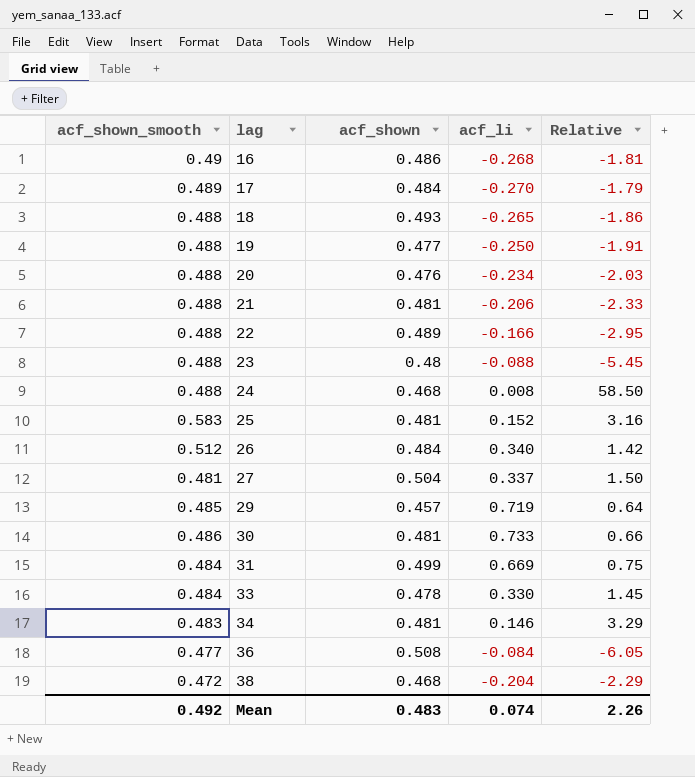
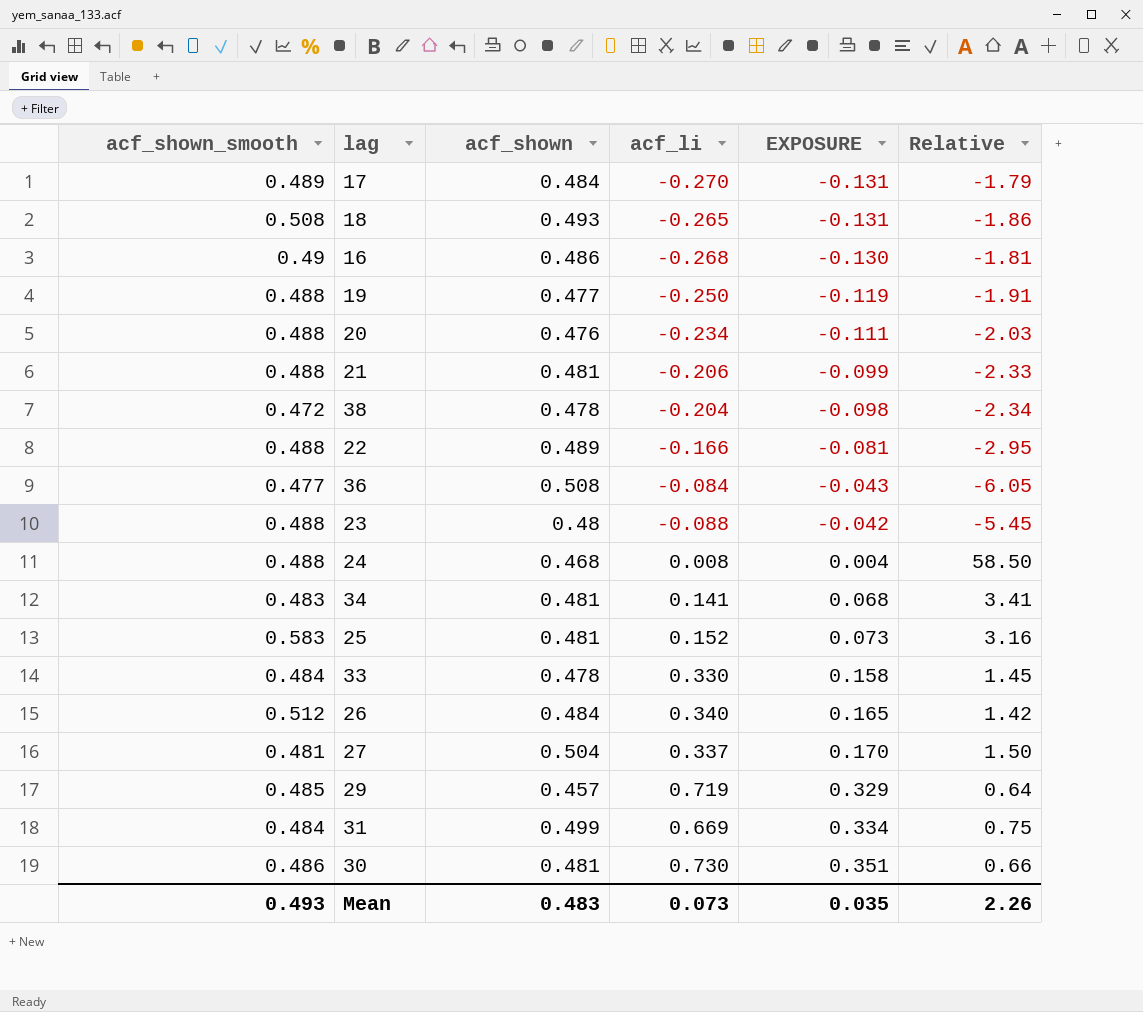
row order: lag ascending -> EXPOSURE ascending
column EXPOSURE | formula: none -> [acf_shown] * [acf_li]
18 | acf_shown_smooth: 0.488 -> 0.508
38 | acf_shown: 0.468 -> 0.478
38 | Relative: -2.29 -> -2.34
34 | acf_li: 0.146 -> 0.141
34 | Relative: 3.29 -> 3.41
30 | acf_li: 0.733 -> 0.730
Mean | acf_shown_smooth: 0.492 -> 0.493
Mean | acf_li: 0.074 -> 0.073

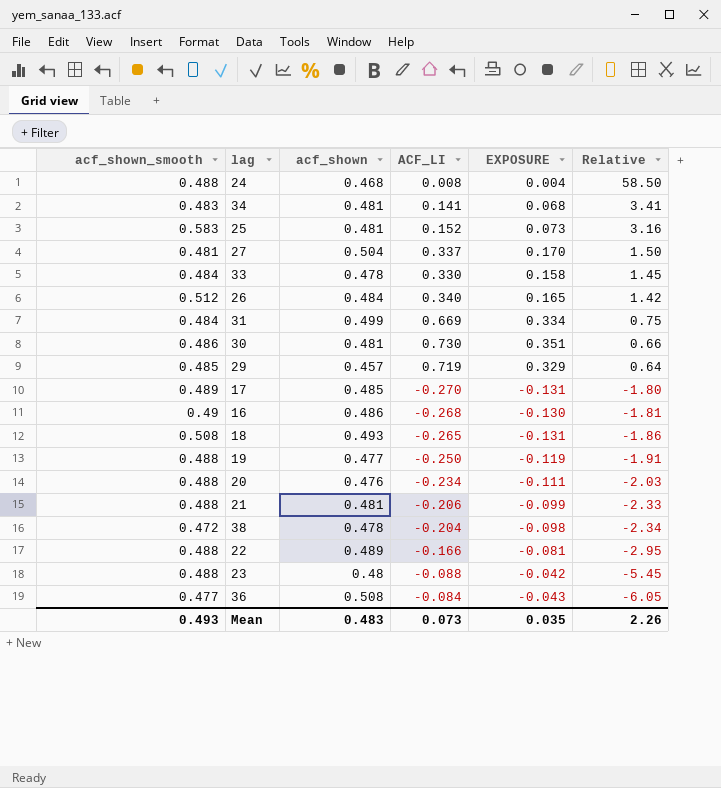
row order: EXPOSURE ascending -> Relative descending
column name: acf_li -> ACF_LI
17 | acf_shown: 0.484 -> 0.485
17 | Relative: -1.79 -> -1.80

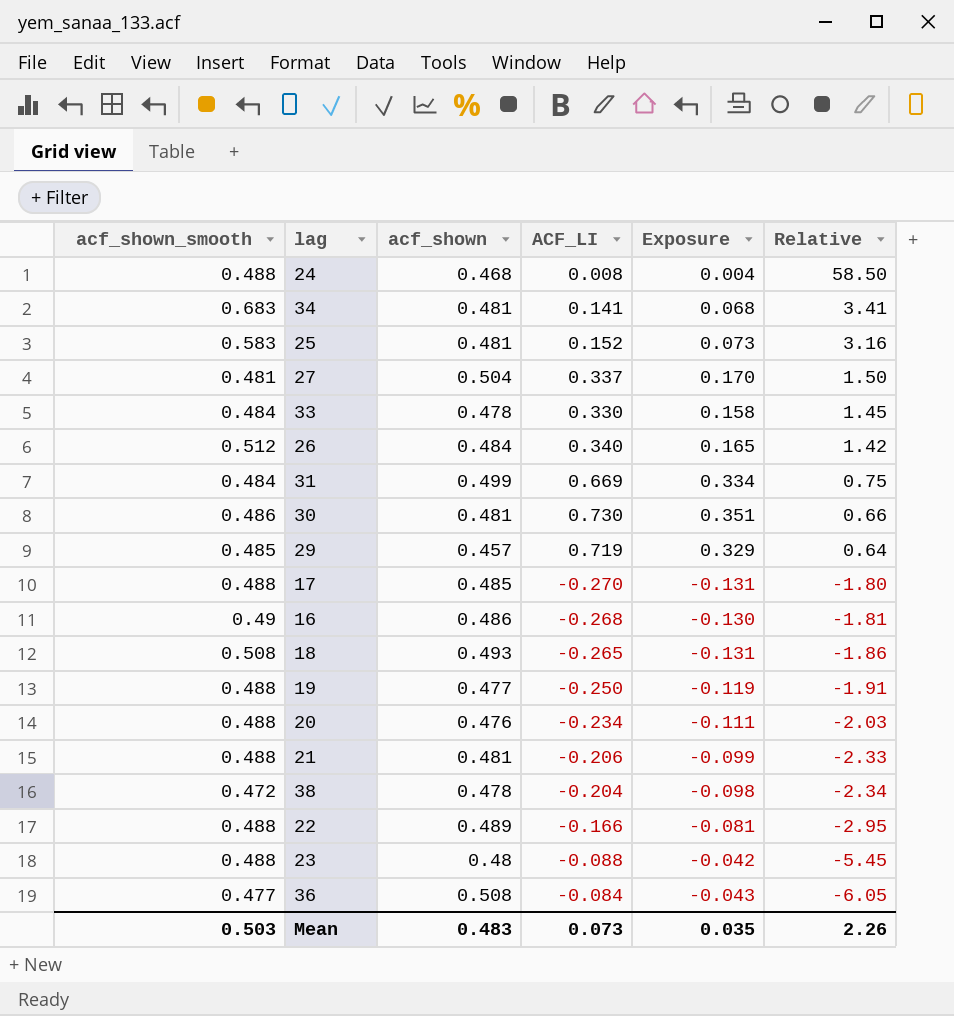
column name: EXPOSURE -> Exposure
34 | acf_shown_smooth: 0.483 -> 0.683
17 | acf_shown_smooth: 0.489 -> 0.488
Mean | acf_shown_smooth: 0.493 -> 0.503

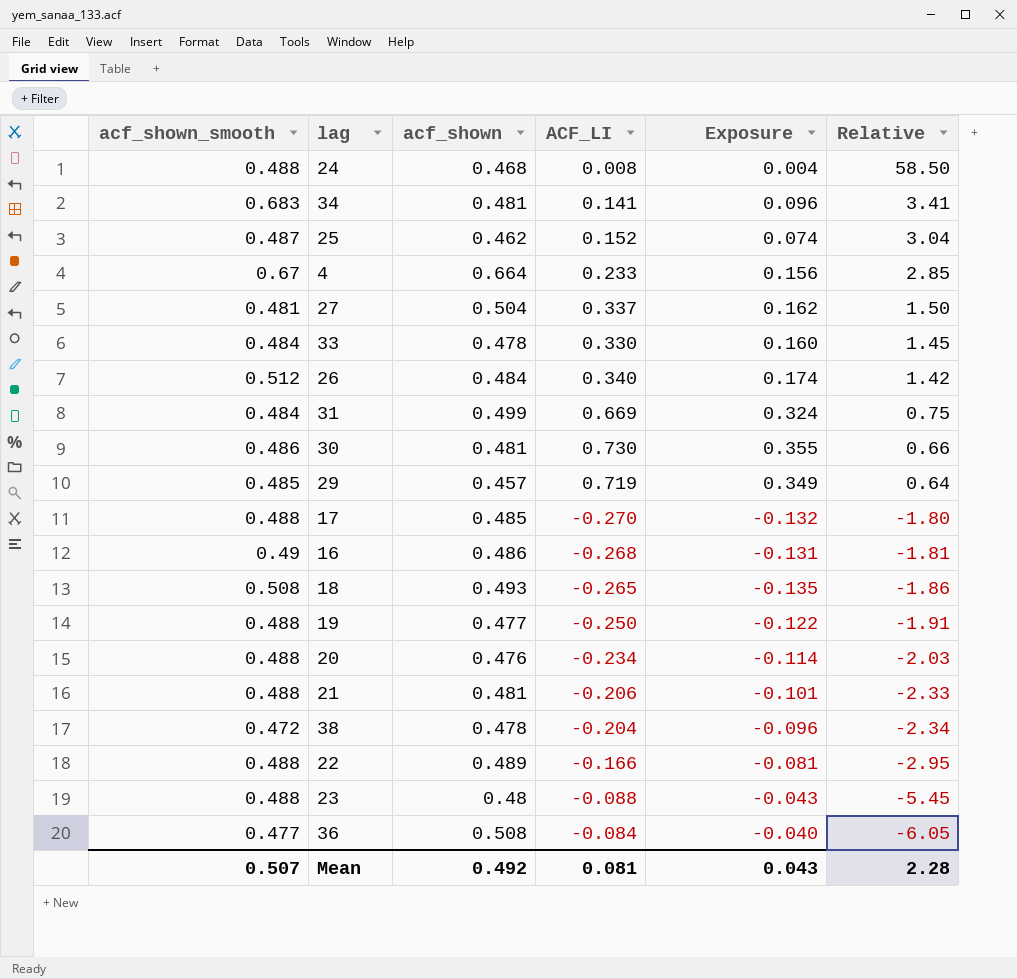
column Exposure | formula: [acf_shown] * [ACF_LI] -> [acf_shown_smooth] * [ACF_LI]
25 | acf_shown_smooth: 0.583 -> 0.487
25 | acf_shown: 0.481 -> 0.462
25 | Relative: 3.16 -> 3.04
row 4: none -> 0.67 | 0.664 | 0.233 | 0.156 | 2.85
Mean | acf_shown_smooth: 0.503 -> 0.507
Mean | acf_shown: 0.483 -> 0.492
Mean | ACF_LI: 0.073 -> 0.081
Mean | Exposure: 0.035 -> 0.043
Mean | Relative: 2.26 -> 2.28

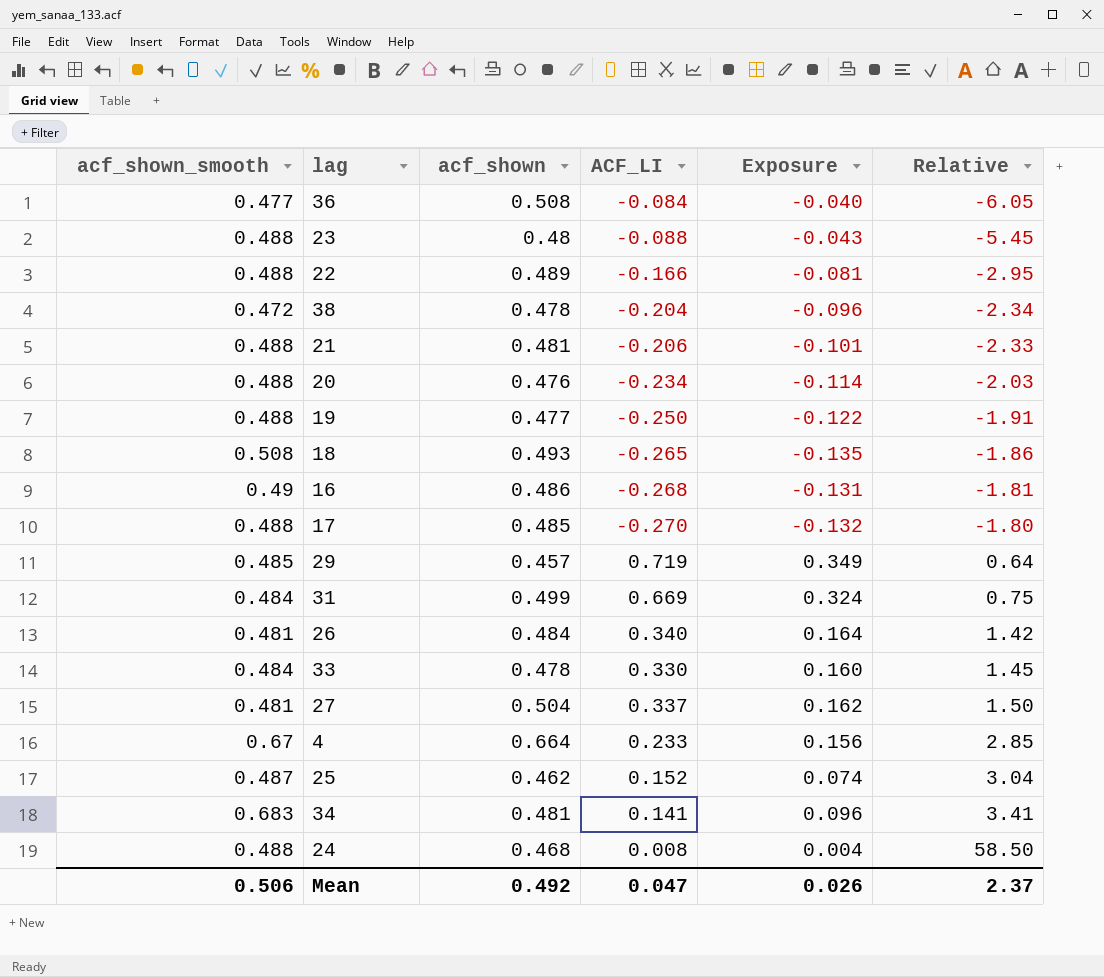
row order: Relative descending -> Relative ascending
row 30: 0.486 | 0.481 | 0.730 | 0.355 | 0.66 -> none
26 | acf_shown_smooth: 0.512 -> 0.481
26 | Exposure: 0.174 -> 0.164
Mean | acf_shown_smooth: 0.507 -> 0.506
Mean | ACF_LI: 0.081 -> 0.047
Mean | Exposure: 0.043 -> 0.026
Mean | Relative: 2.28 -> 2.37

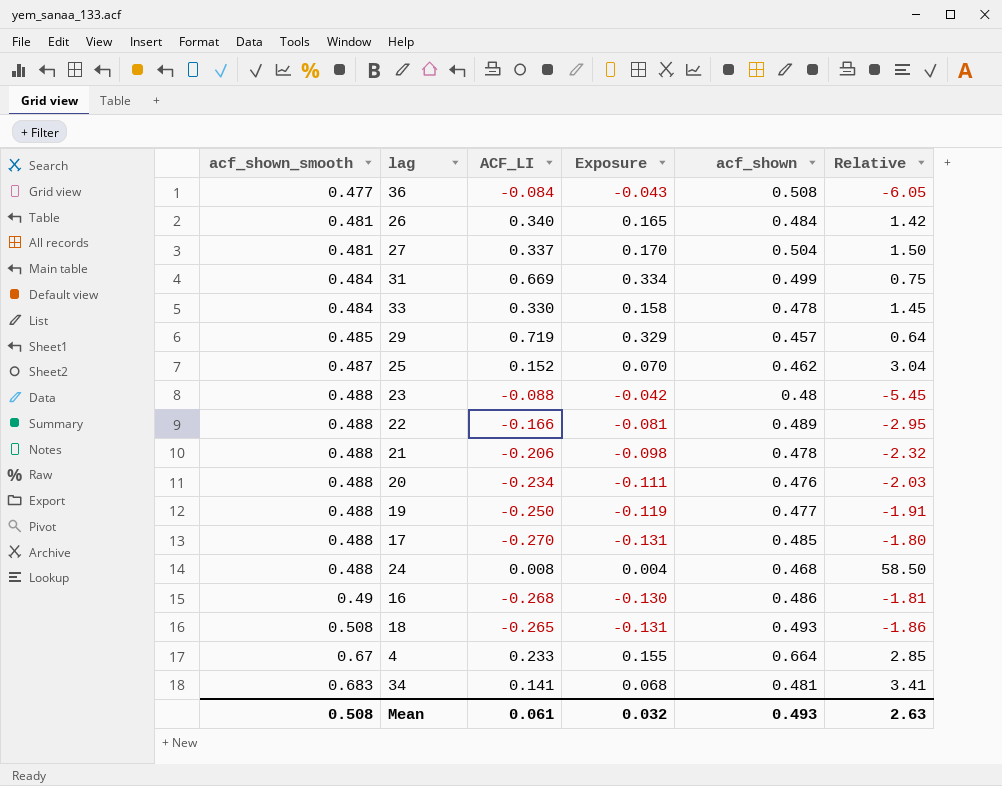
row order: Relative ascending -> acf_shown_smooth ascending
column Exposure | formula: [acf_shown_smooth] * [ACF_LI] -> [ACF_LI] * [acf_shown]
column acf_shown | position: 3 -> 5
row 38: 0.472 | 0.478 | -0.204 | -0.096 | -2.34 -> none
21 | acf_shown: 0.481 -> 0.478
21 | Relative: -2.33 -> -2.32
Mean | acf_shown_smooth: 0.506 -> 0.508
Mean | ACF_LI: 0.047 -> 0.061
Mean | Exposure: 0.026 -> 0.032
Mean | acf_shown: 0.492 -> 0.493
Mean | Relative: 2.37 -> 2.63

